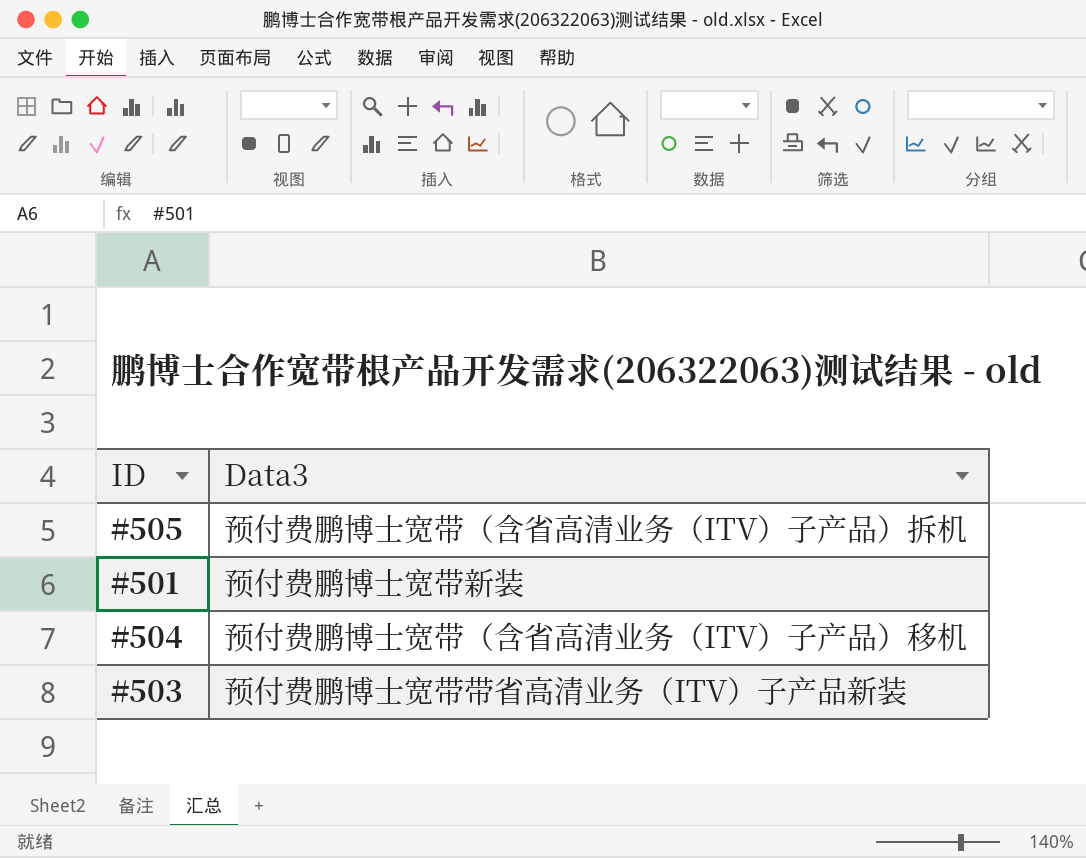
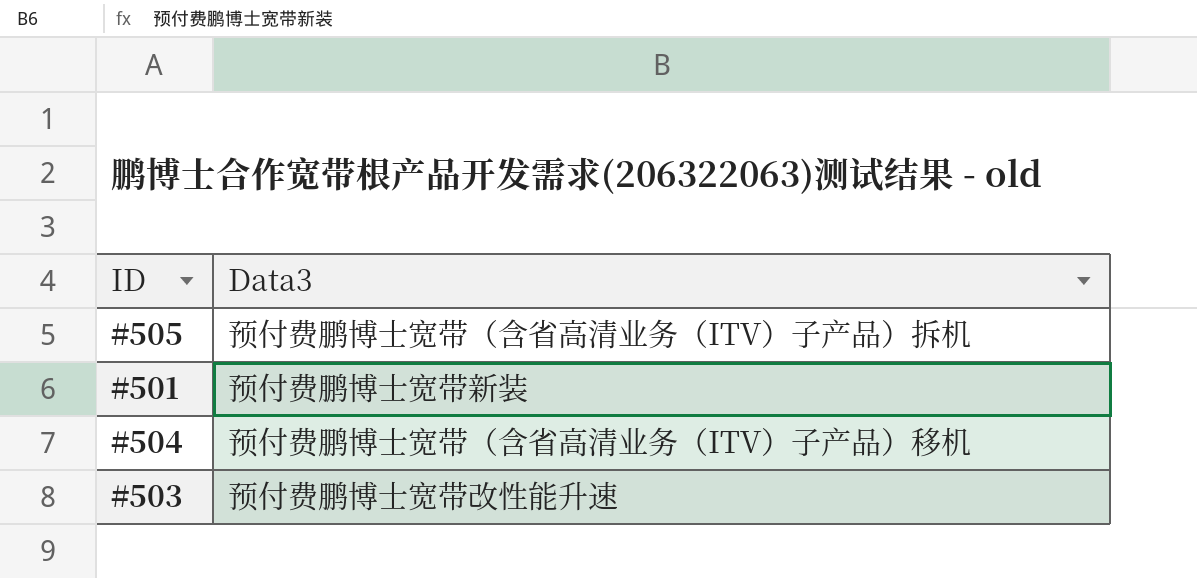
#503 | Data3: 预付费鹏博士宽带带省高清业务（ITV）子产品新装 -> 预付费鹏博士宽带改性能升速

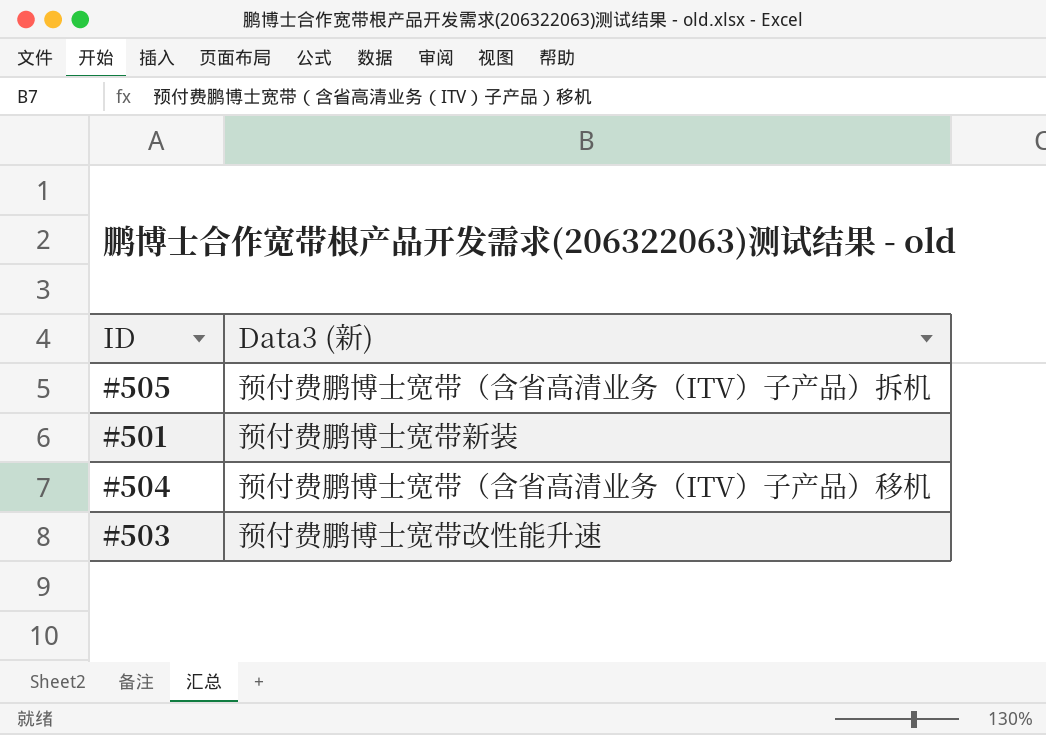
column name: Data3 -> Data3 (新)

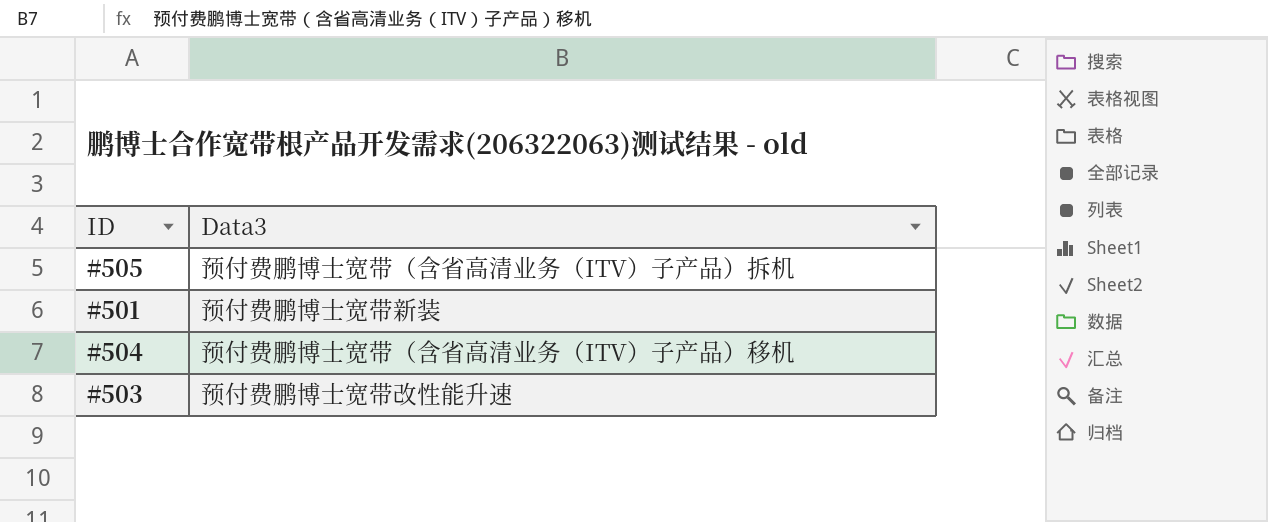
column name: Data3 (新) -> Data3

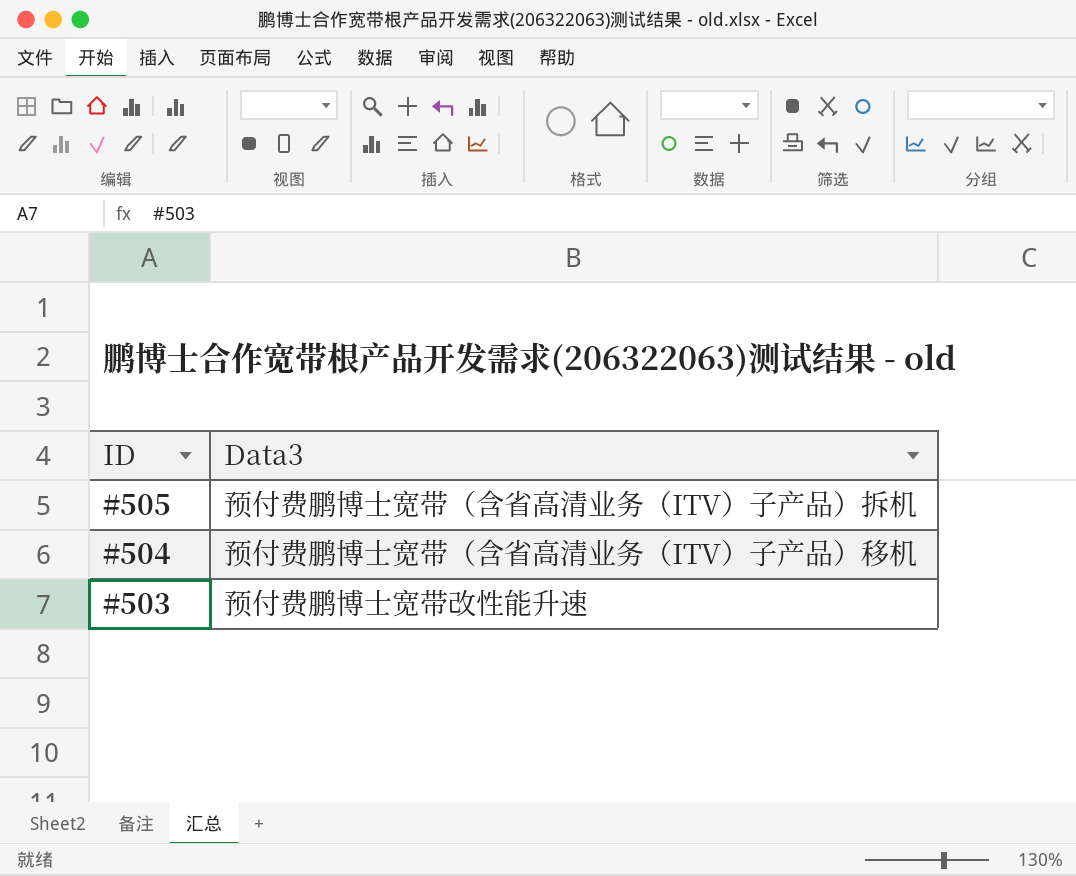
row #501: 预付费鹏博士宽带新装 -> none

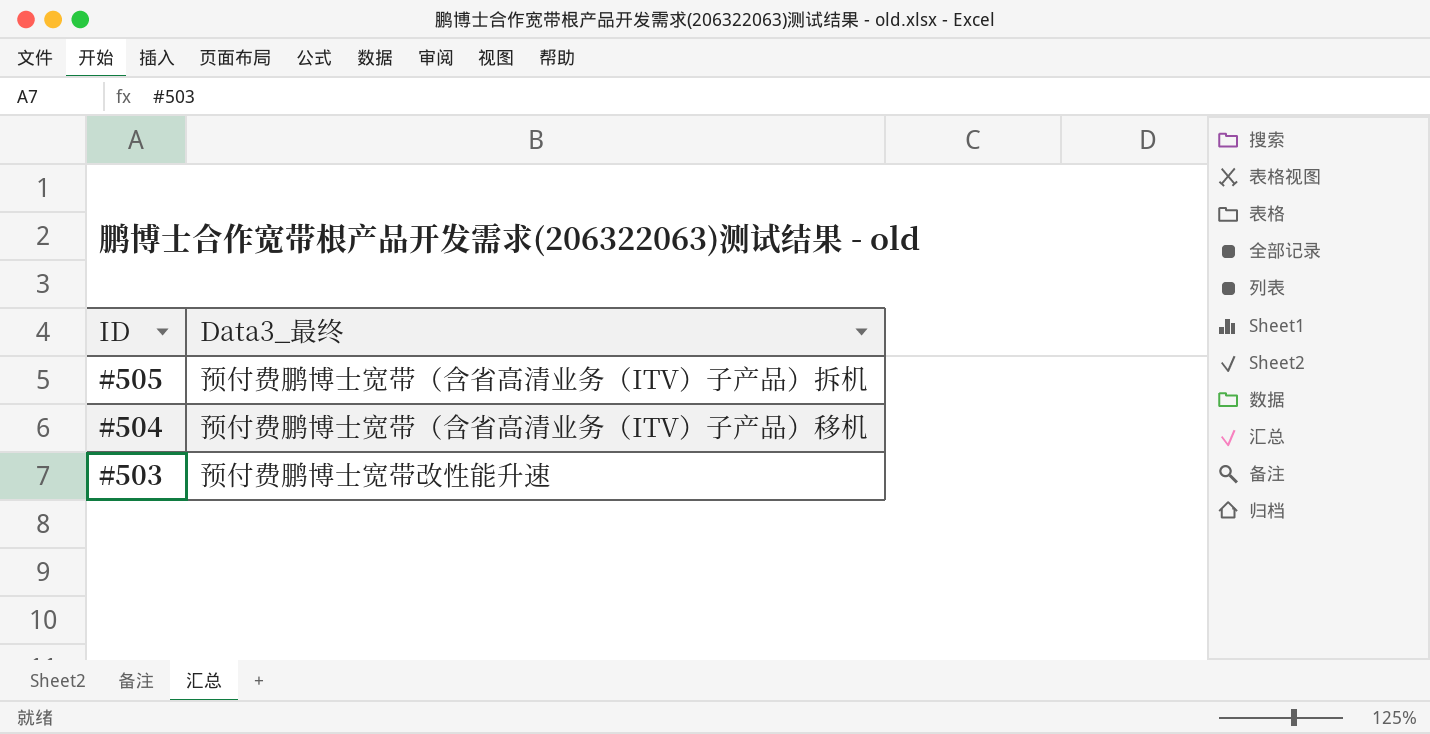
column name: Data3 -> Data3_最终

